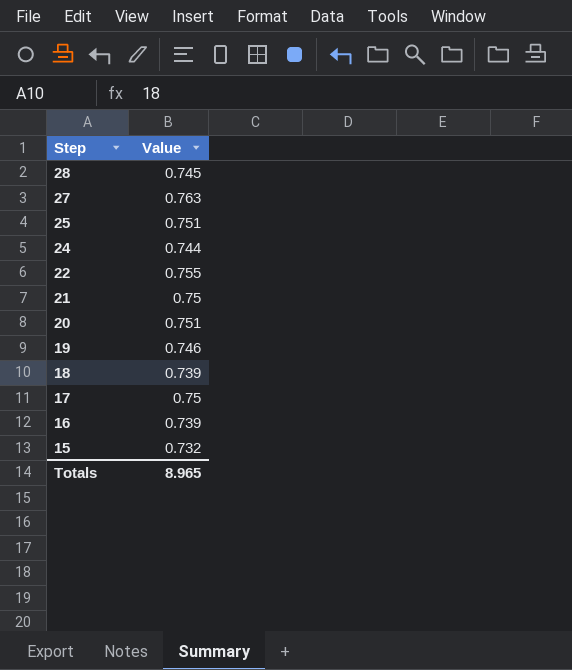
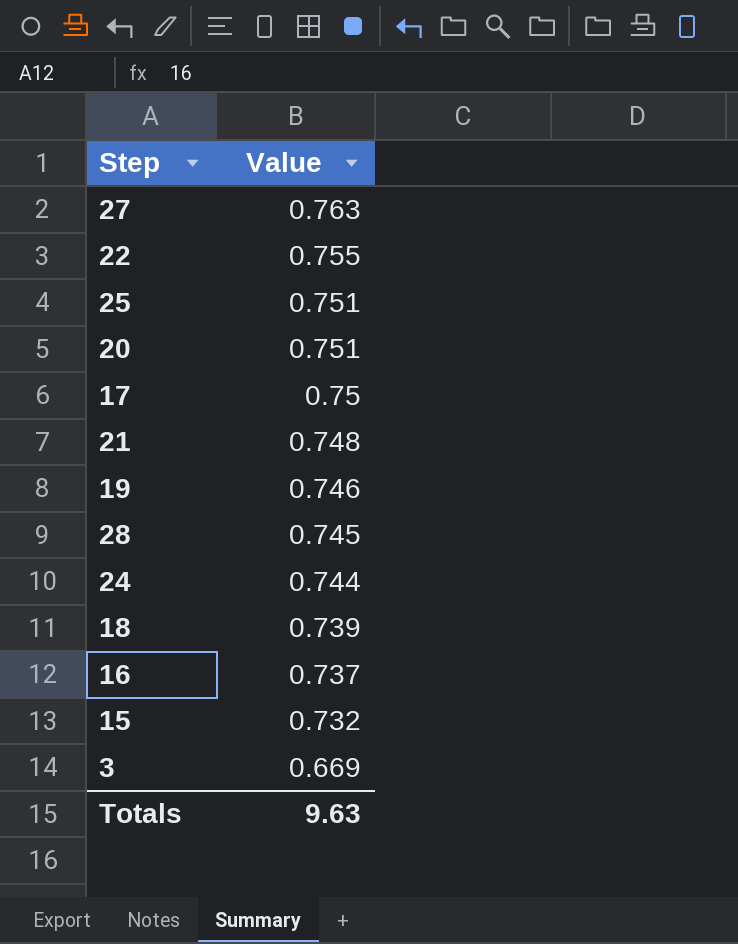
row order: Step descending -> Value descending
21 | Value: 0.75 -> 0.748
16 | Value: 0.739 -> 0.737
row 3: none -> 0.669
Totals | Value: 8.965 -> 9.63

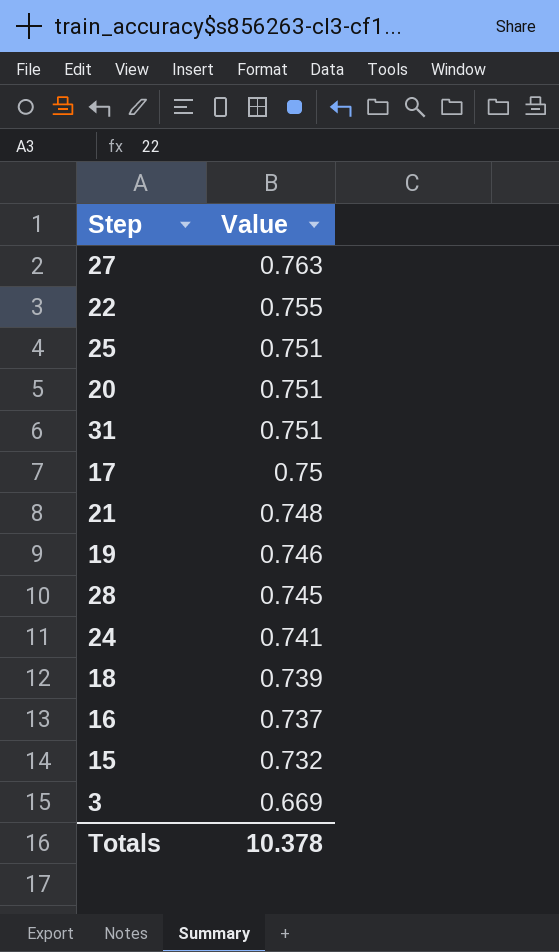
row 31: none -> 0.751
24 | Value: 0.744 -> 0.741
Totals | Value: 9.63 -> 10.378

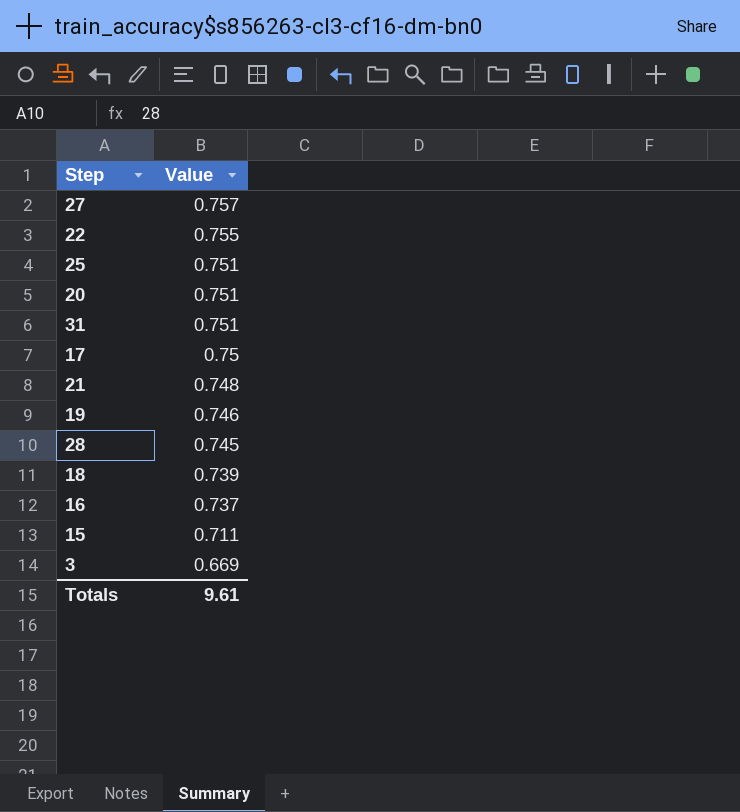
row 24: 0.741 -> none
27 | Value: 0.763 -> 0.757
15 | Value: 0.732 -> 0.711
Totals | Value: 10.378 -> 9.61

